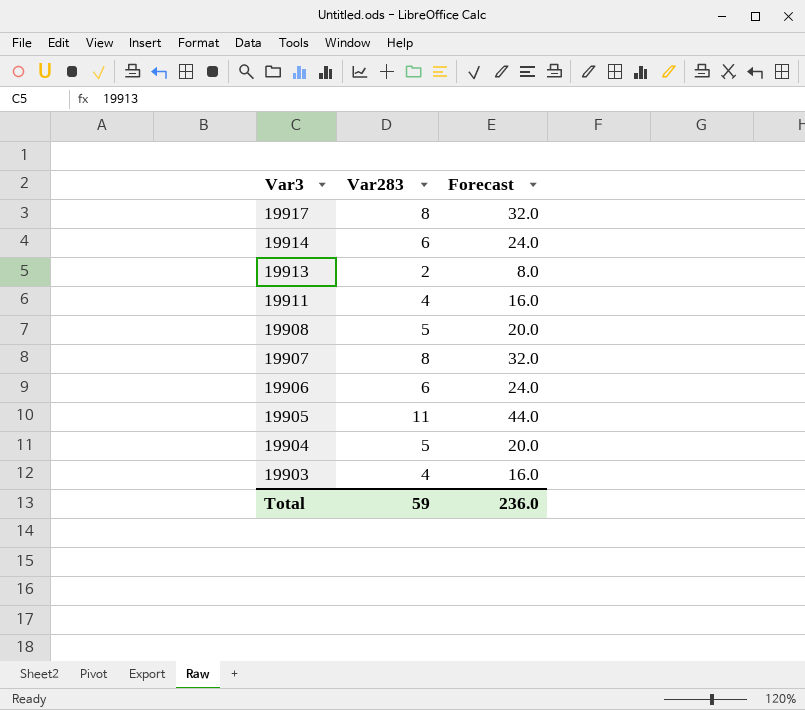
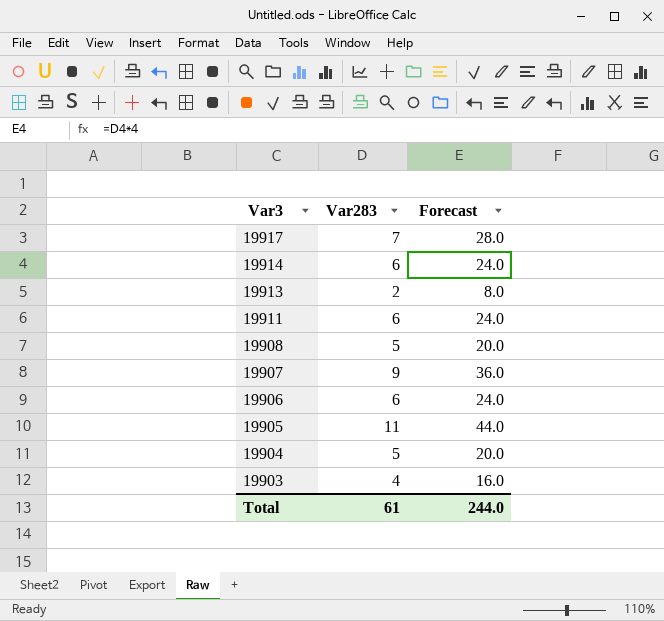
19917 | Var283: 8 -> 7
19917 | Forecast: 32.0 -> 28.0
19911 | Var283: 4 -> 6
19911 | Forecast: 16.0 -> 24.0
19907 | Var283: 8 -> 9
19907 | Forecast: 32.0 -> 36.0
Total | Var283: 59 -> 61
Total | Forecast: 236.0 -> 244.0

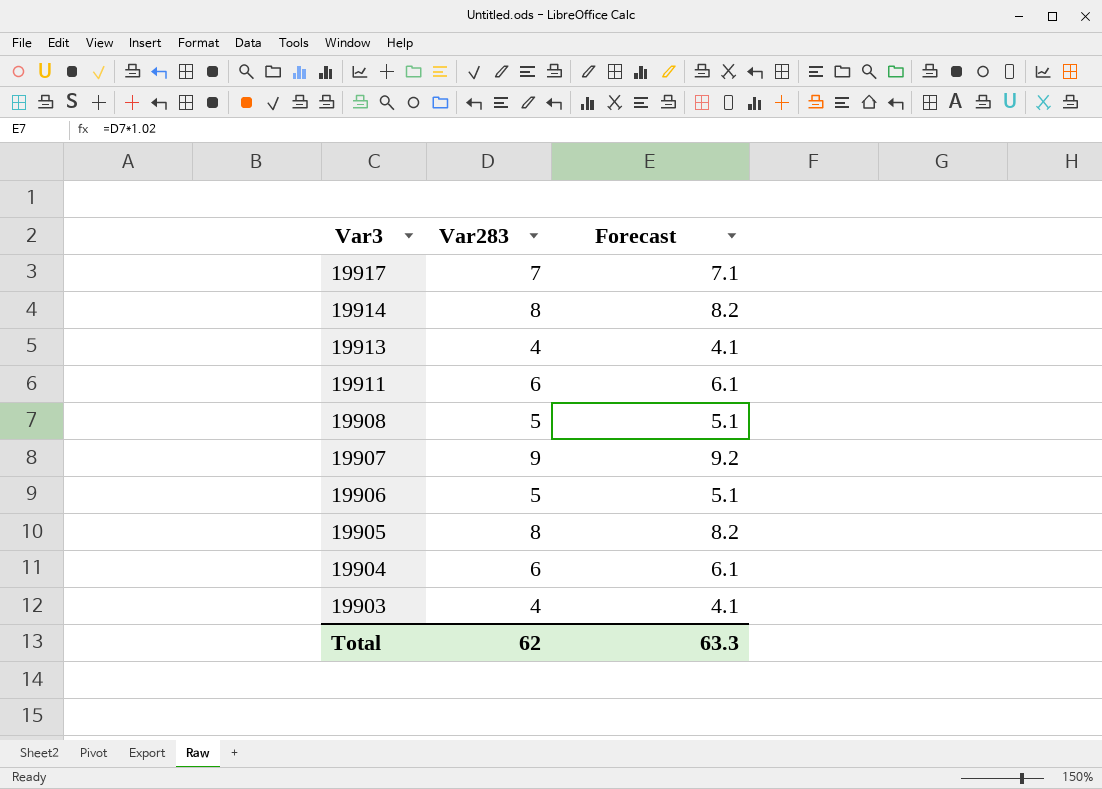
column Forecast | formula: [Var283] * 4 -> [Var283] * 1.02
19914 | Var283: 6 -> 8
19913 | Var283: 2 -> 4
19906 | Var283: 6 -> 5
19905 | Var283: 11 -> 8
19904 | Var283: 5 -> 6
Total | Var283: 61 -> 62
Total | Forecast: 244.0 -> 63.3

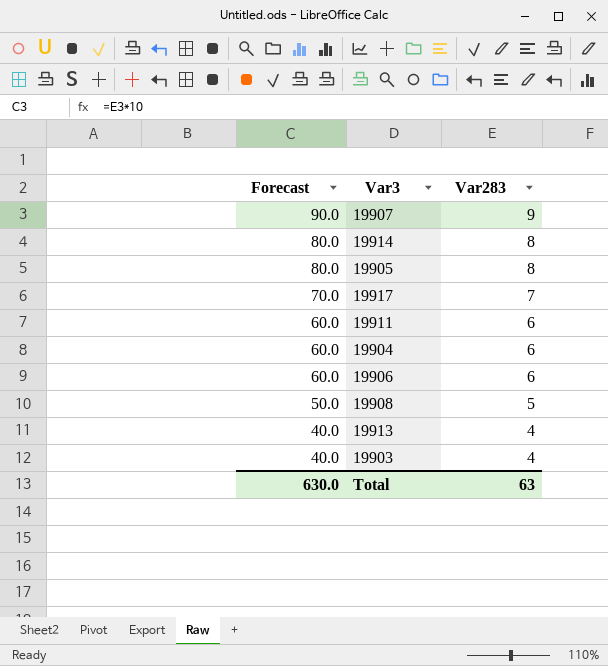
row order: Var3 descending -> Forecast descending
column Forecast | formula: [Var283] * 1.02 -> [Var283] * 10
column Forecast | position: 3 -> 1
19906 | Var283: 5 -> 6
Total | Forecast: 63.3 -> 630.0
Total | Var283: 62 -> 63

